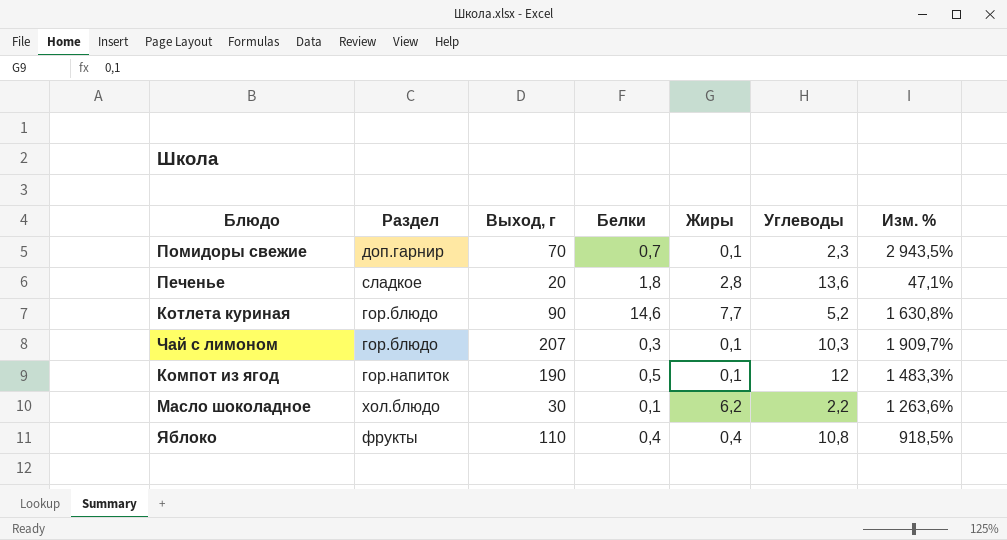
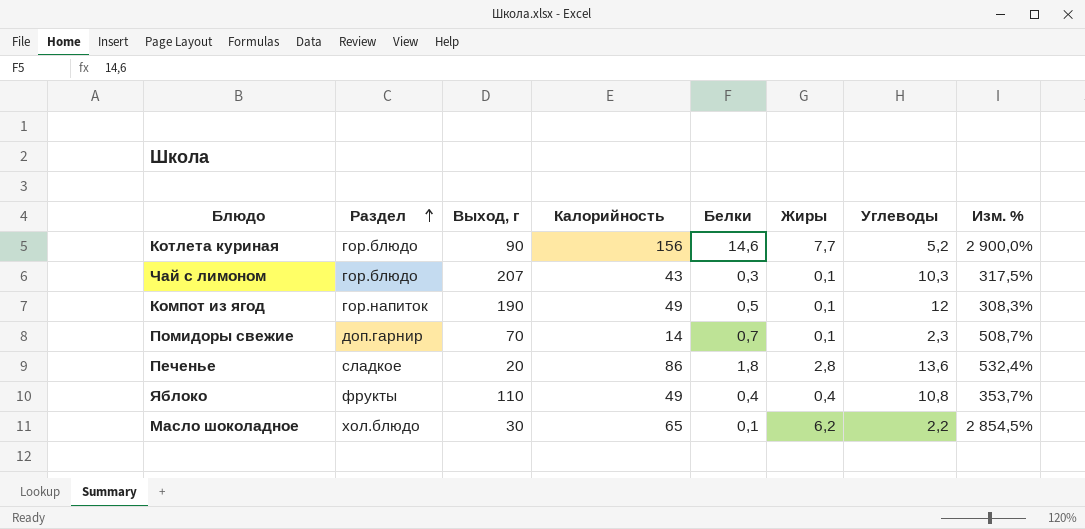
row order: none -> Раздел ascending
column Калорийность | position: none -> 4
column Изм. % | formula: ([Выход, г] - [Углеводы]) / [Углеводы] -> ([Калорийность] - [Углеводы]) / [Углеводы]

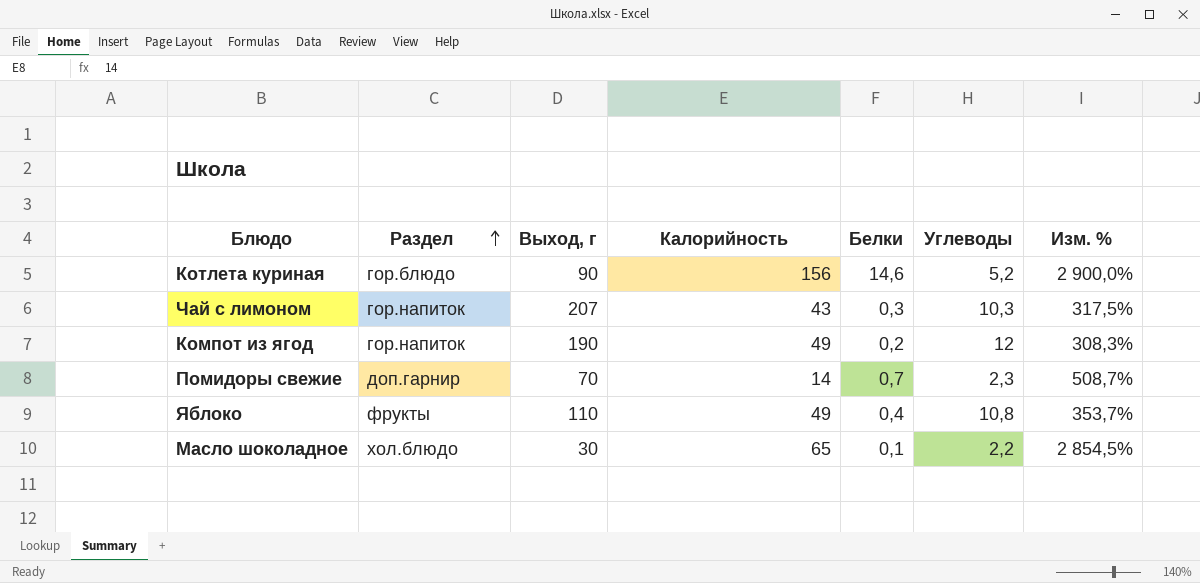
column Жиры | position: 6 -> none
row Печенье: сладкое | 20 | 86 | 1,8 | 2,8 | 13,6 | 532,4% -> none
Чай с лимоном | Раздел: гор.блюдо -> гор.напиток
Компот из ягод | Белки: 0,5 -> 0,2

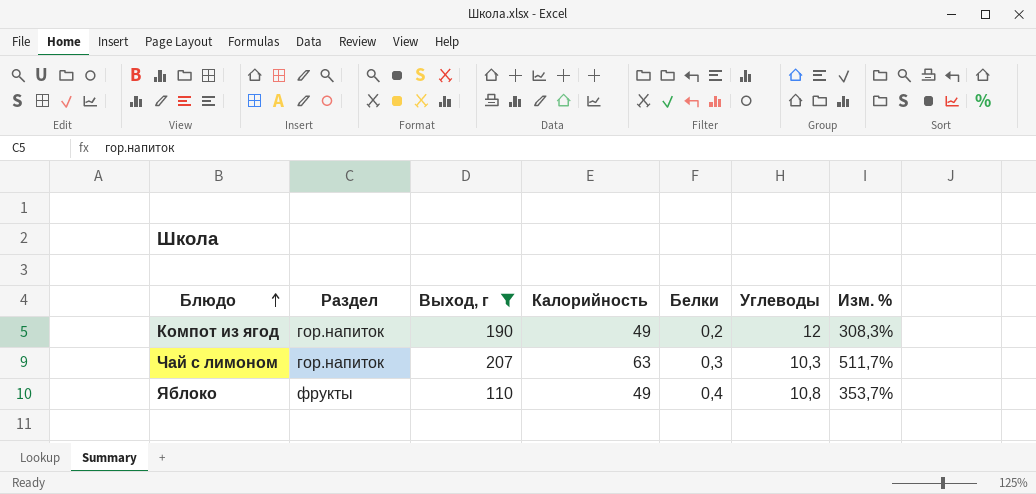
filter: none -> Выход, г >= 110
row order: Раздел ascending -> Блюдо ascending
Чай с лимоном | Калорийность: 43 -> 63
Чай с лимоном | Изм. %: 317,5% -> 511,7%

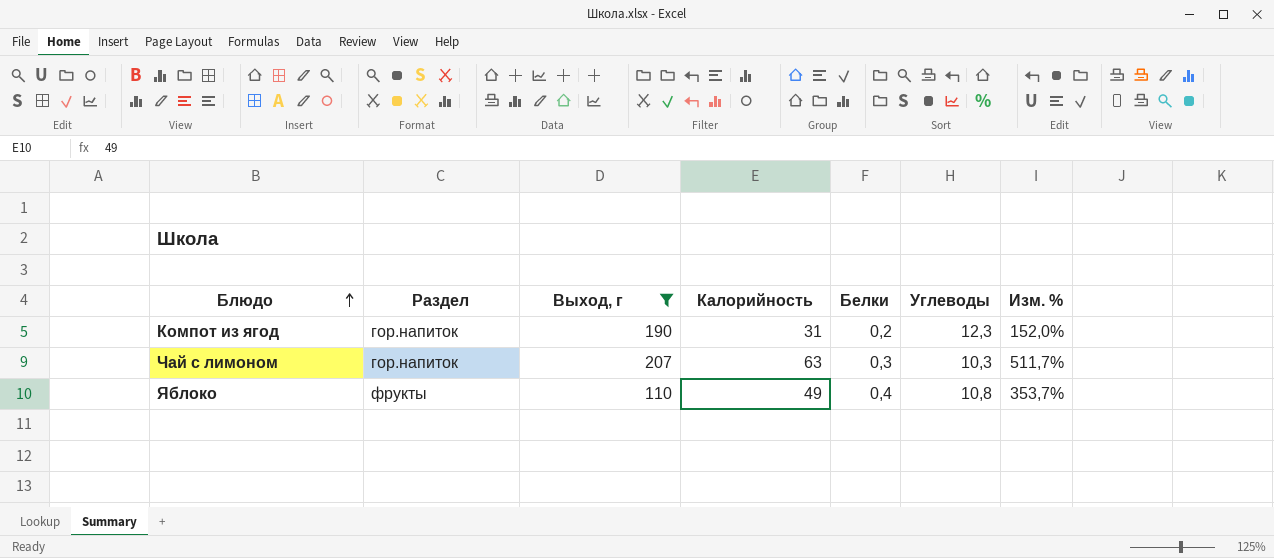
Компот из ягод | Калорийность: 49 -> 31
Компот из ягод | Углеводы: 12 -> 12,3
Компот из ягод | Изм. %: 308,3% -> 152,0%

